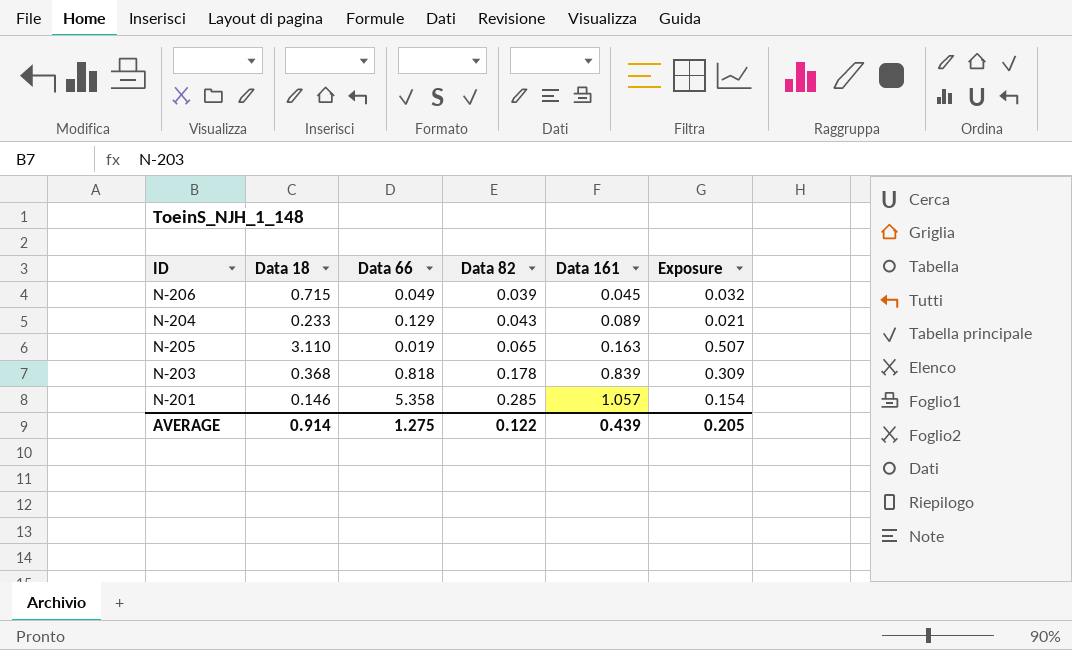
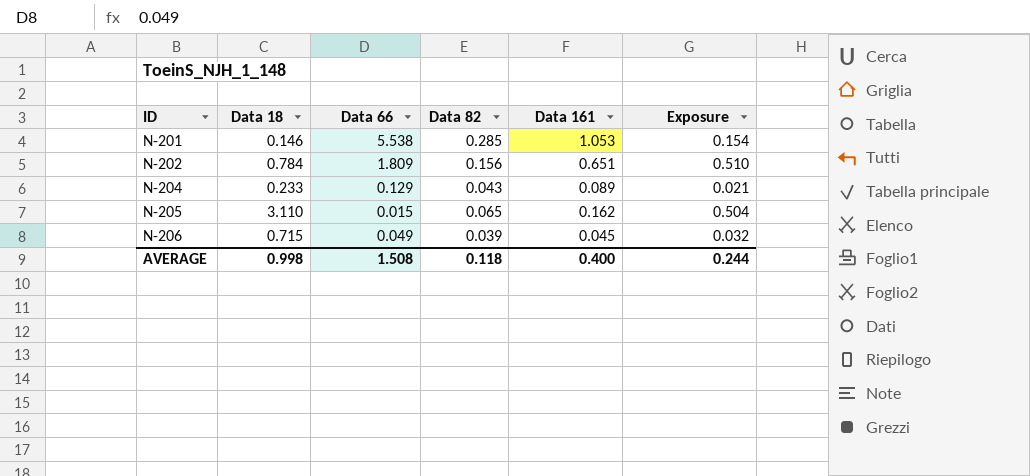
row order: Data 82 ascending -> ID ascending
row N-203: 0.368 | 0.818 | 0.178 | 0.839 | 0.309 -> none
N-201 | Data 66: 5.358 -> 5.538
N-201 | Data 161: 1.057 -> 1.053
row N-202: none -> 0.784 | 1.809 | 0.156 | 0.651 | 0.510
N-205 | Data 66: 0.019 -> 0.015
N-205 | Data 161: 0.163 -> 0.162
N-205 | Exposure: 0.507 -> 0.504
AVERAGE | Data 18: 0.914 -> 0.998
AVERAGE | Data 66: 1.275 -> 1.508
AVERAGE | Data 82: 0.122 -> 0.118
AVERAGE | Data 161: 0.439 -> 0.400
AVERAGE | Exposure: 0.205 -> 0.244

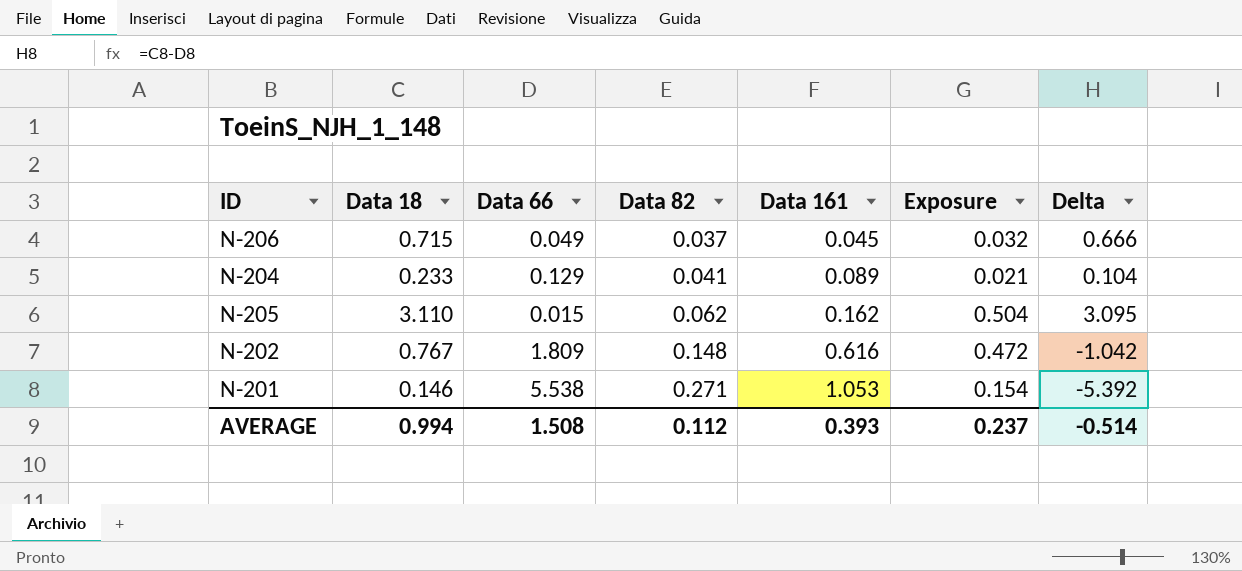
row order: ID ascending -> Data 82 ascending
column Delta | formula: none -> [Data 18] - [Data 66]
N-206 | Data 82: 0.039 -> 0.037
N-204 | Data 82: 0.043 -> 0.041
N-205 | Data 82: 0.065 -> 0.062
N-202 | Data 18: 0.784 -> 0.767
N-202 | Data 82: 0.156 -> 0.148
N-202 | Data 161: 0.651 -> 0.616
N-202 | Exposure: 0.510 -> 0.472
N-201 | Data 82: 0.285 -> 0.271
AVERAGE | Data 18: 0.998 -> 0.994
AVERAGE | Data 82: 0.118 -> 0.112
AVERAGE | Data 161: 0.400 -> 0.393
AVERAGE | Exposure: 0.244 -> 0.237

